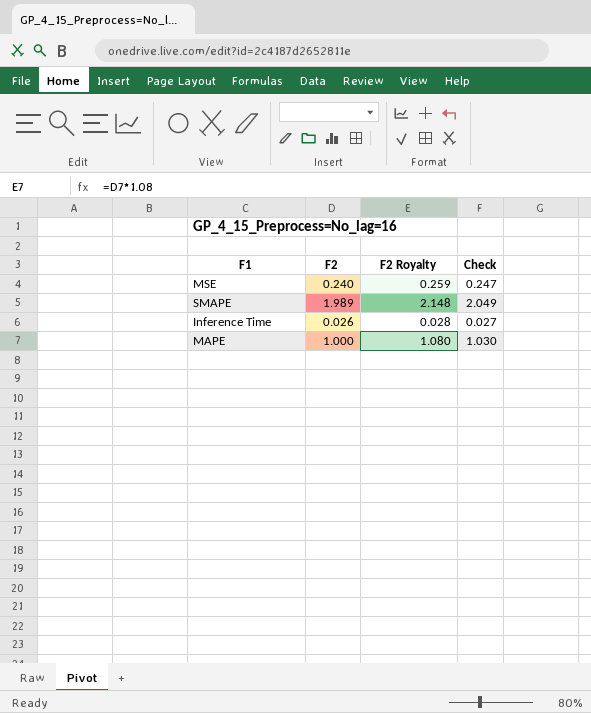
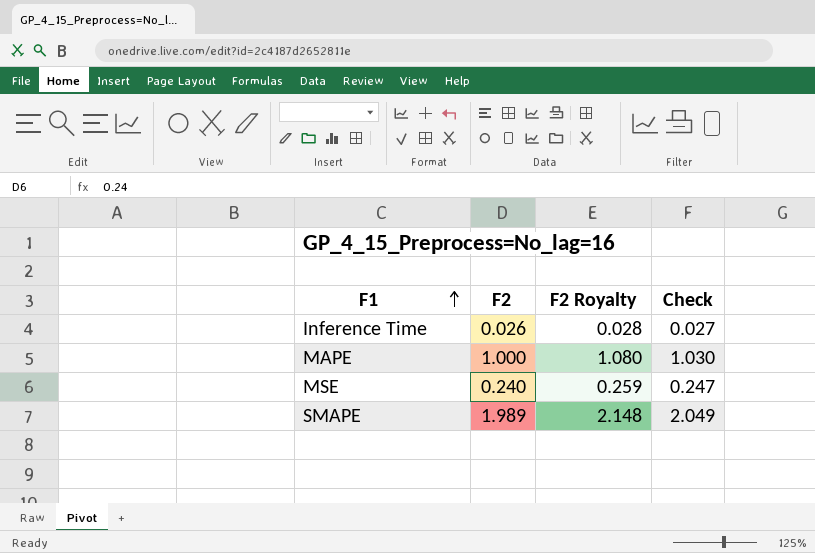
row order: none -> F1 ascending

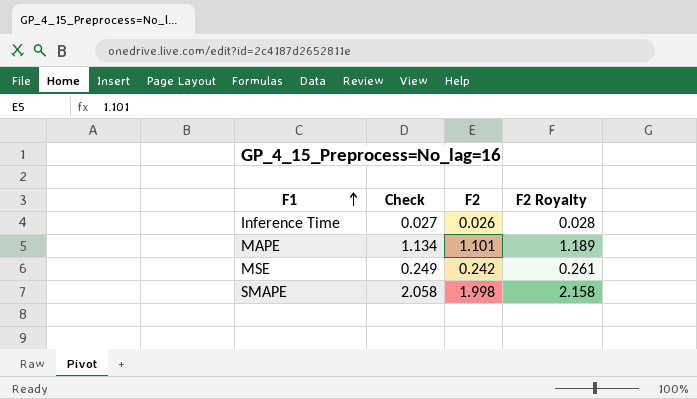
column Check | position: 4 -> 2
MAPE | Check: 1.030 -> 1.134
MAPE | F2: 1.000 -> 1.101
MAPE | F2 Royalty: 1.080 -> 1.189
MSE | Check: 0.247 -> 0.249
MSE | F2: 0.240 -> 0.242
MSE | F2 Royalty: 0.259 -> 0.261
SMAPE | Check: 2.049 -> 2.058
SMAPE | F2: 1.989 -> 1.998
SMAPE | F2 Royalty: 2.148 -> 2.158

